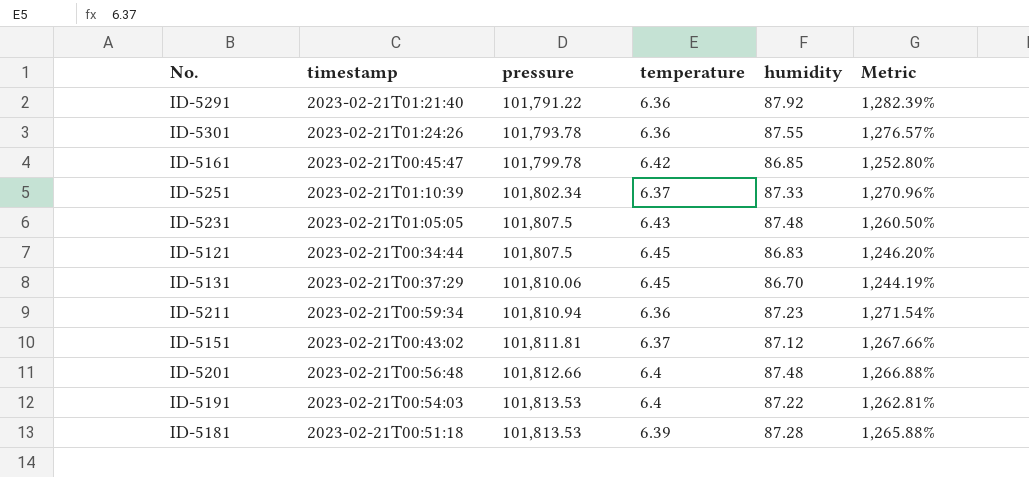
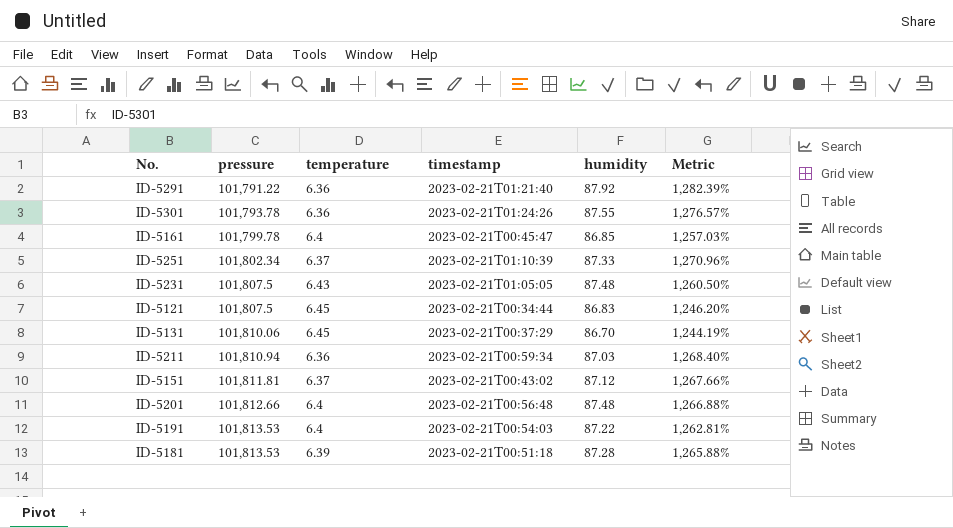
column timestamp | position: 2 -> 4
ID-5161 | temperature: 6.42 -> 6.4
ID-5161 | Metric: 1,252.80% -> 1,257.03%
ID-5211 | humidity: 87.23 -> 87.03
ID-5211 | Metric: 1,271.54% -> 1,268.40%

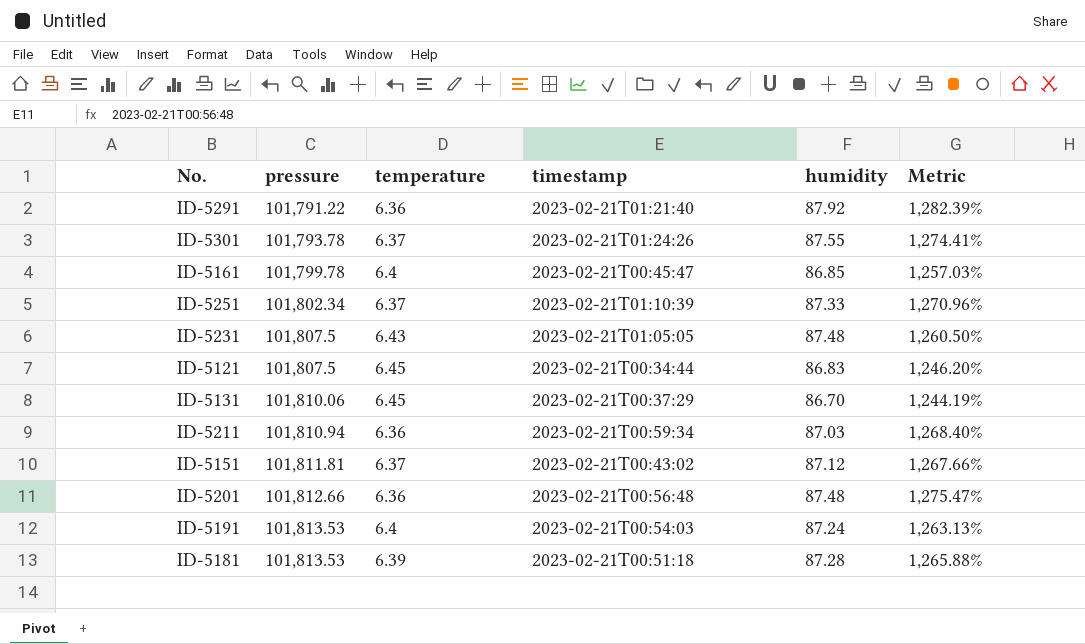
ID-5301 | temperature: 6.36 -> 6.37
ID-5301 | Metric: 1,276.57% -> 1,274.41%
ID-5201 | temperature: 6.4 -> 6.36
ID-5201 | Metric: 1,266.88% -> 1,275.47%
ID-5191 | humidity: 87.22 -> 87.24
ID-5191 | Metric: 1,262.81% -> 1,263.13%

